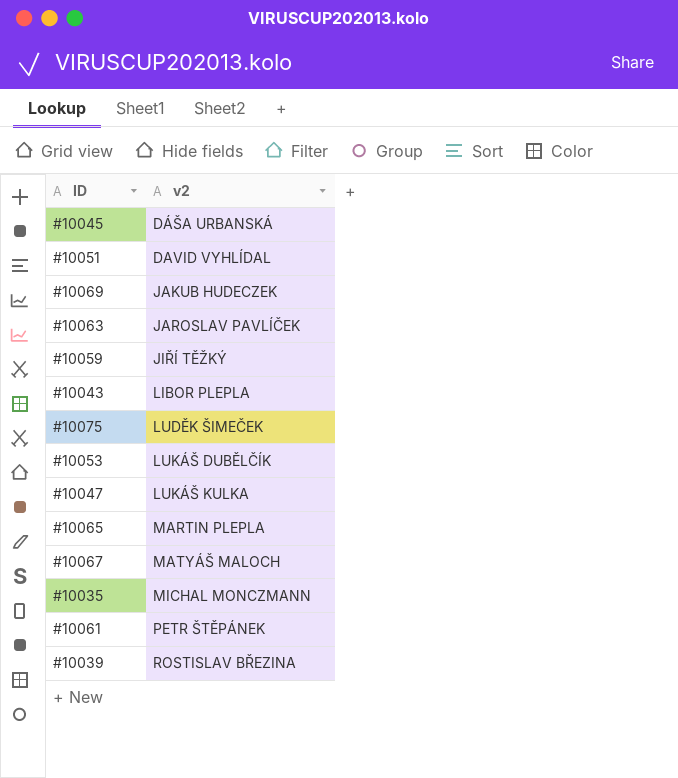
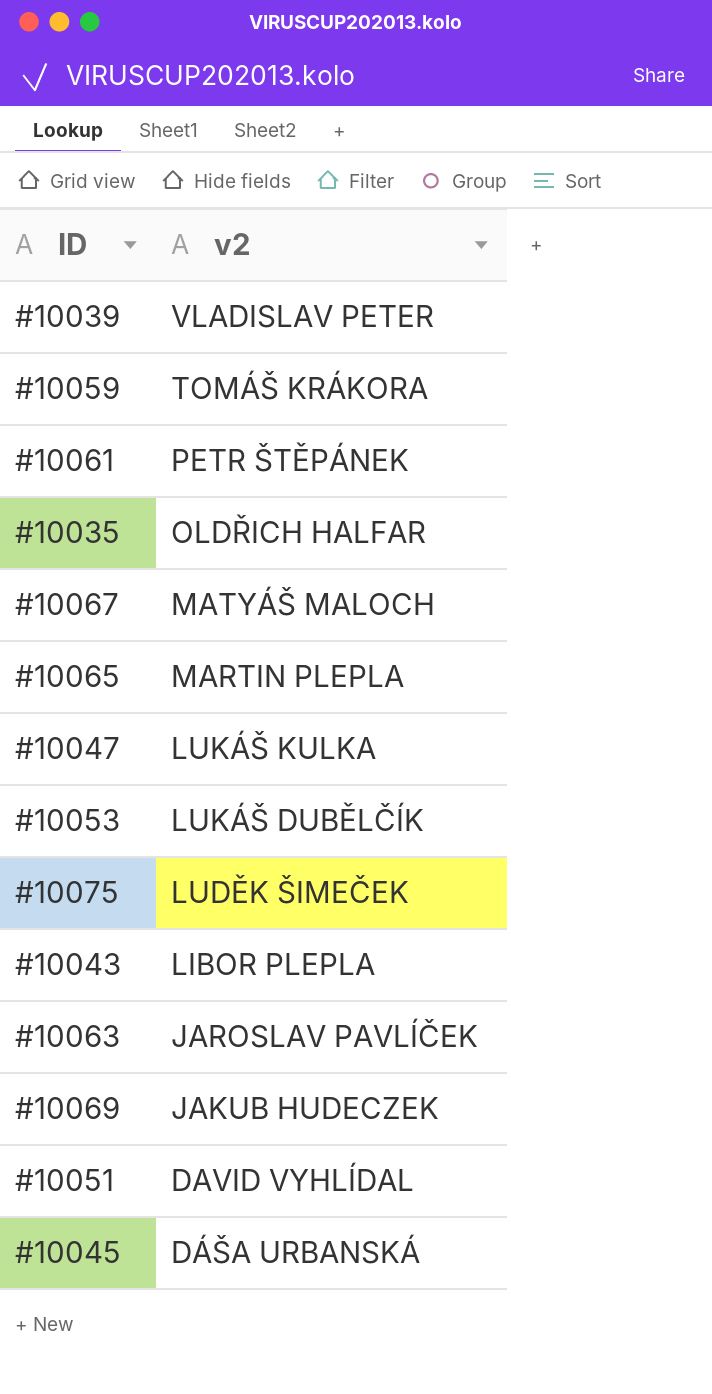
row order: v2 ascending -> v2 descending
#10039 | v2: ROSTISLAV BŘEZINA -> VLADISLAV PETER
#10059 | v2: JIŘÍ TĚŽKÝ -> TOMÁŠ KRÁKORA
#10035 | v2: MICHAL MONCZMANN -> OLDŘICH HALFAR

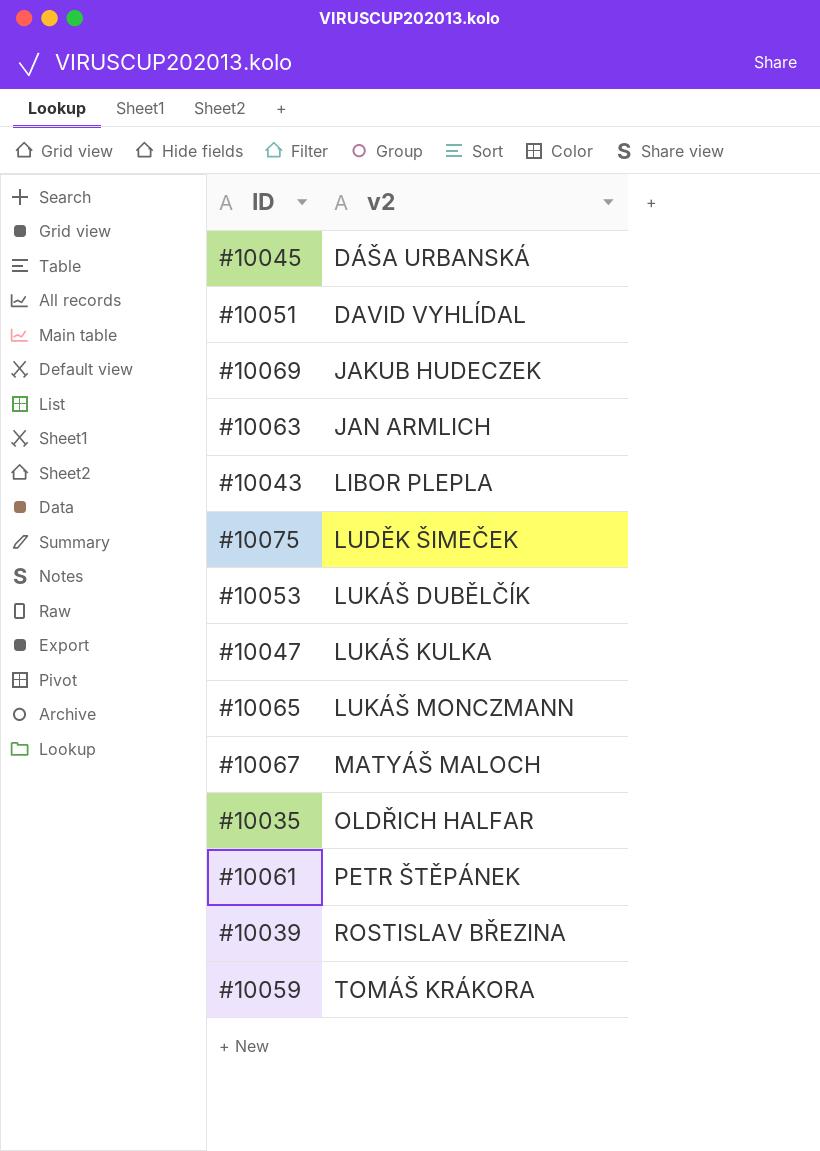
row order: v2 descending -> v2 ascending
#10063 | v2: JAROSLAV PAVLÍČEK -> JAN ARMLICH
#10065 | v2: MARTIN PLEPLA -> LUKÁŠ MONCZMANN
#10039 | v2: VLADISLAV PETER -> ROSTISLAV BŘEZINA

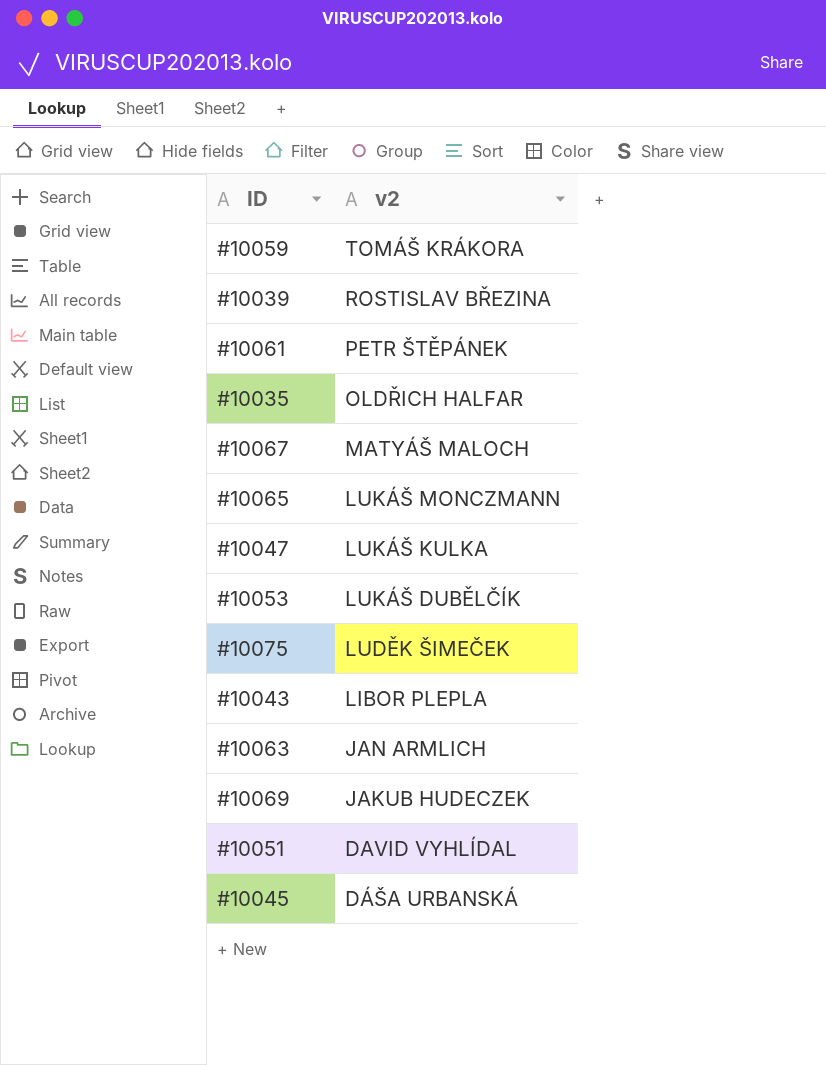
row order: v2 ascending -> v2 descending

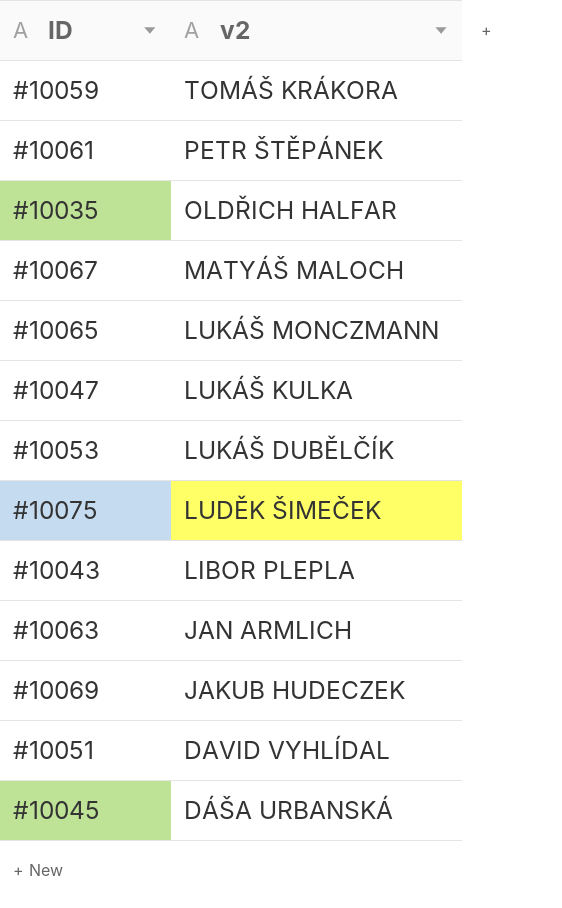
row #10039: ROSTISLAV BŘEZINA -> none

